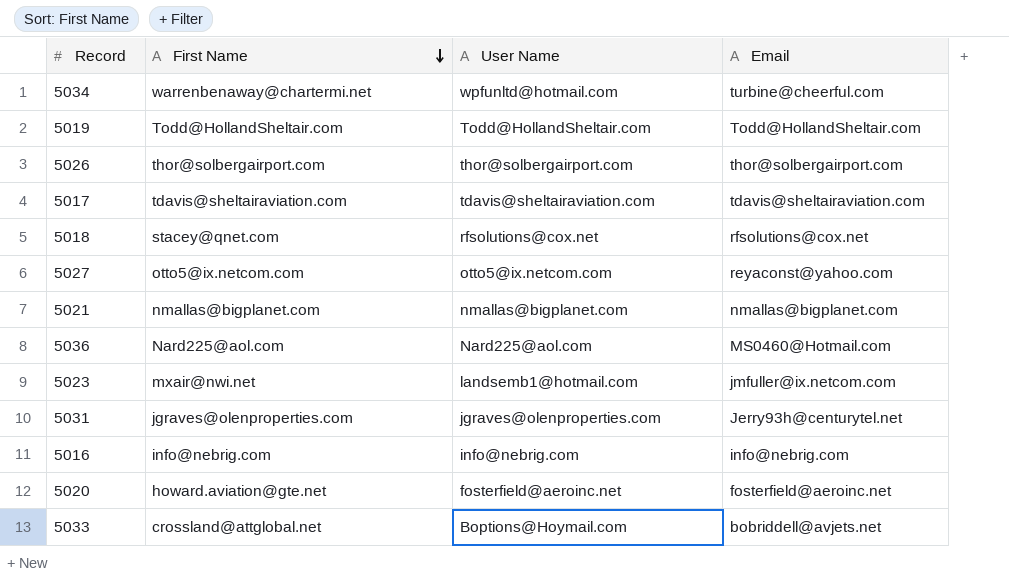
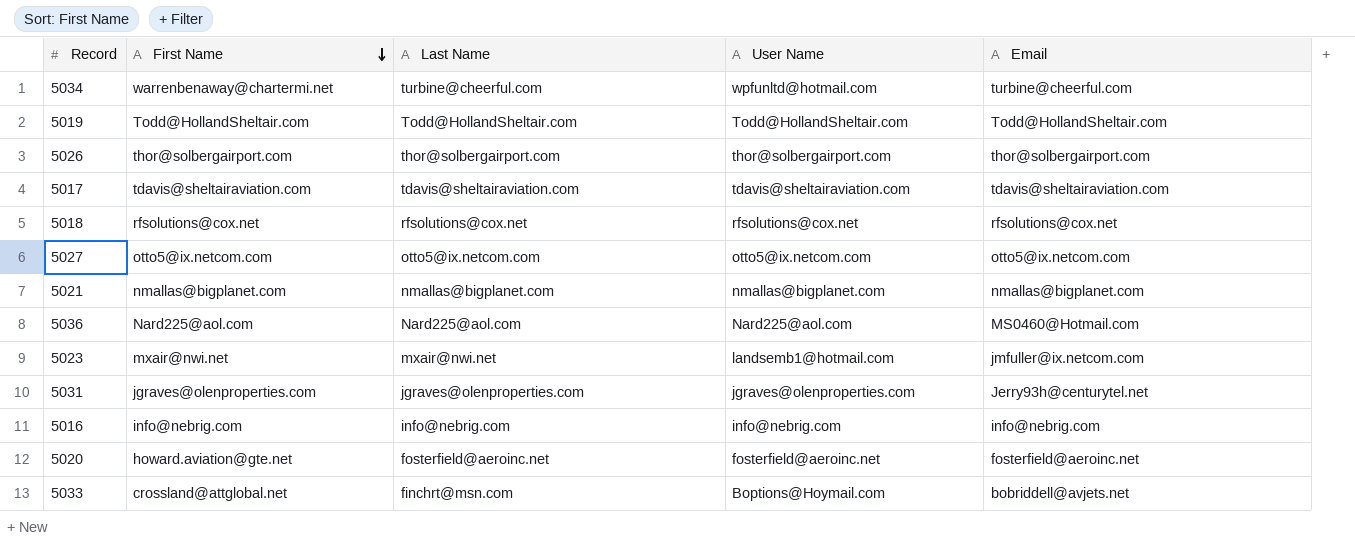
column Last Name | position: none -> 3
5018 | First Name: stacey@qnet.com -> rfsolutions@cox.net
5027 | Email: reyaconst@yahoo.com -> otto5@ix.netcom.com

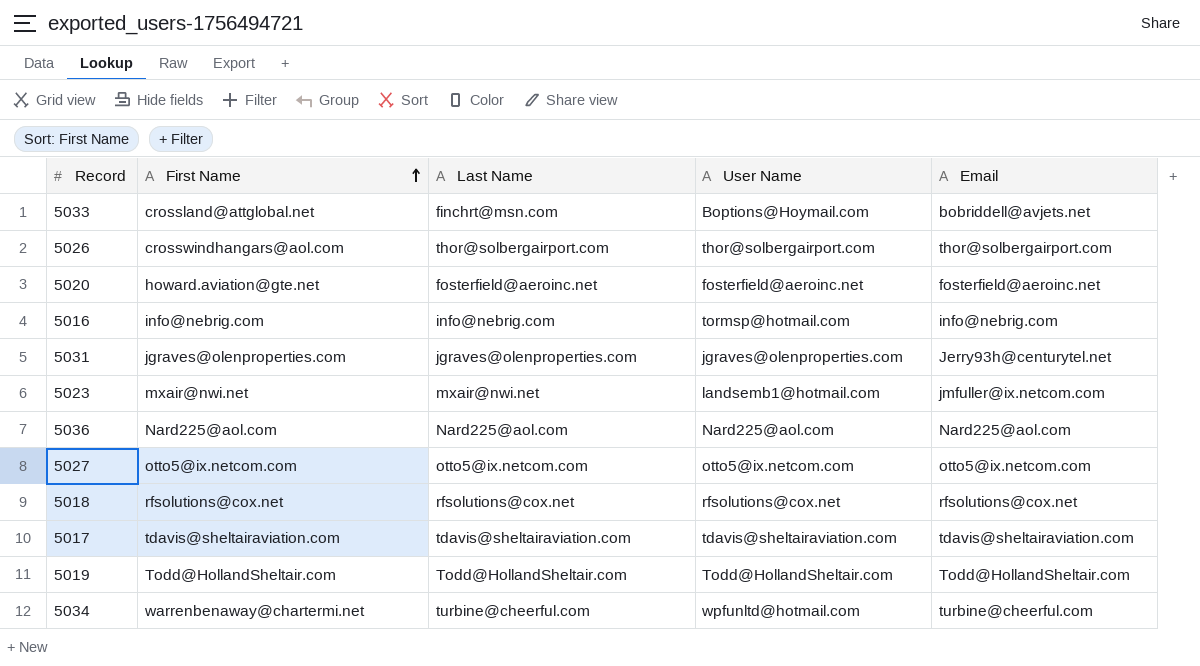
row order: First Name descending -> First Name ascending
row 5021: nmallas@bigplanet.com | nmallas@bigplanet.com | nmallas@bigplanet.com | nmallas@bigplanet.com -> none
5026 | First Name: thor@solbergairport.com -> crosswindhangars@aol.com
5016 | User Name: info@nebrig.com -> tormsp@hotmail.com
5036 | Email: MS0460@Hotmail.com -> Nard225@aol.com

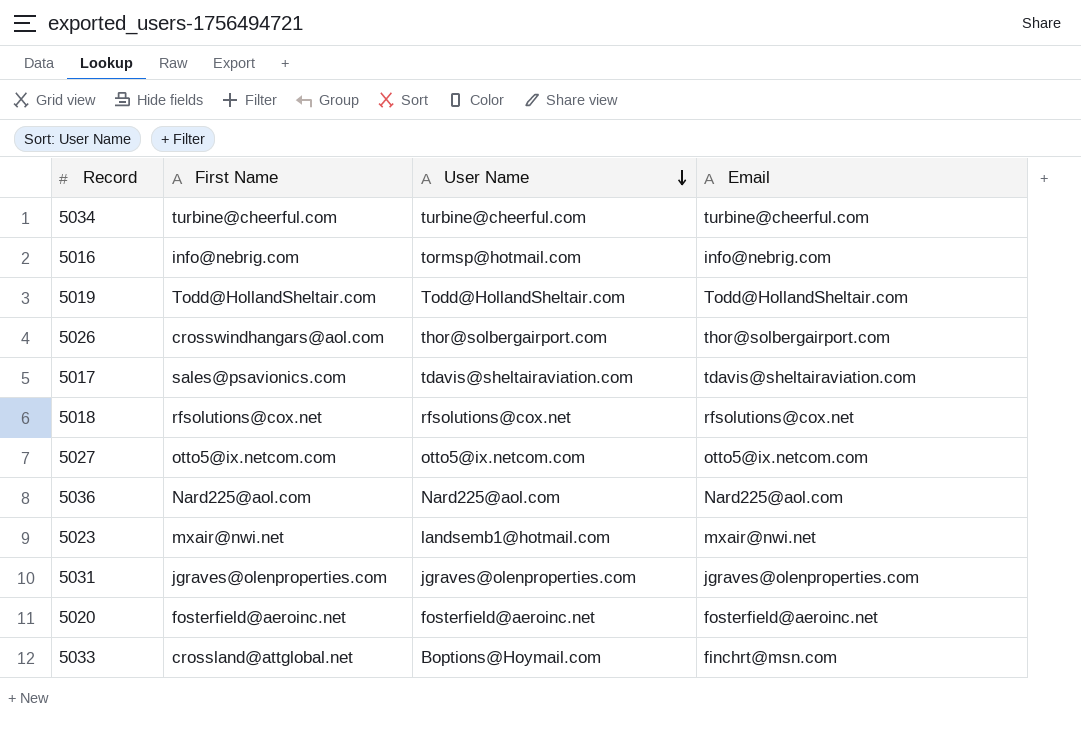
row order: First Name ascending -> User Name descending
column Last Name | position: 3 -> none
5034 | First Name: warrenbenaway@chartermi.net -> turbine@cheerful.com
5034 | User Name: wpfunltd@hotmail.com -> turbine@cheerful.com
5017 | First Name: tdavis@sheltairaviation.com -> sales@psavionics.com
5023 | Email: jmfuller@ix.netcom.com -> mxair@nwi.net
5031 | Email: Jerry93h@centurytel.net -> jgraves@olenproperties.com
5020 | First Name: howard.aviation@gte.net -> fosterfield@aeroinc.net
5033 | Email: bobriddell@avjets.net -> finchrt@msn.com

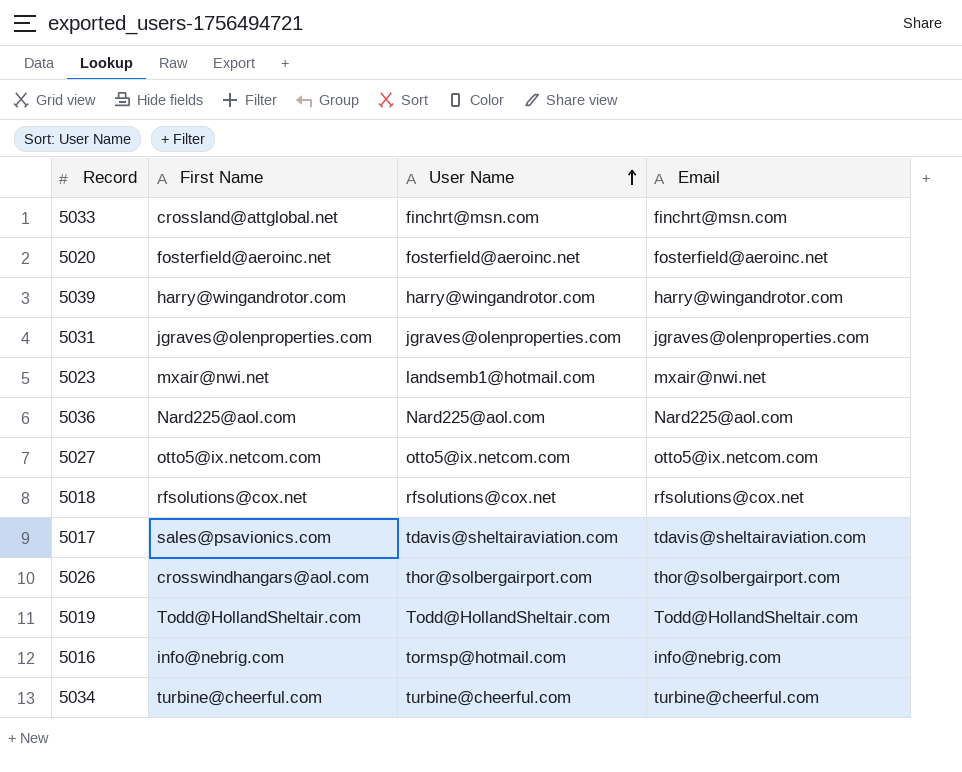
row order: User Name descending -> User Name ascending
5033 | User Name: Boptions@Hoymail.com -> finchrt@msn.com
row 5039: none -> harry@wingandrotor.com | harry@wingandrotor.com | harry@wingandrotor.com

